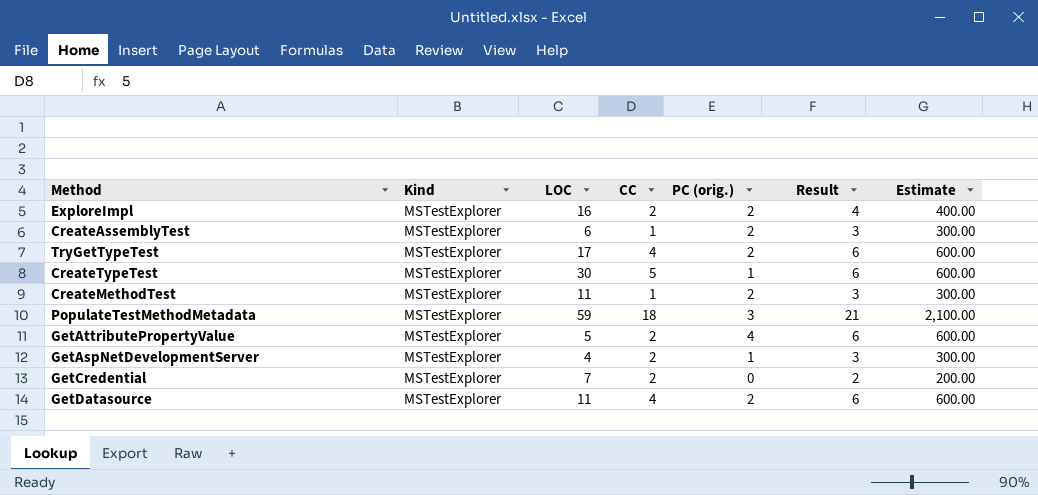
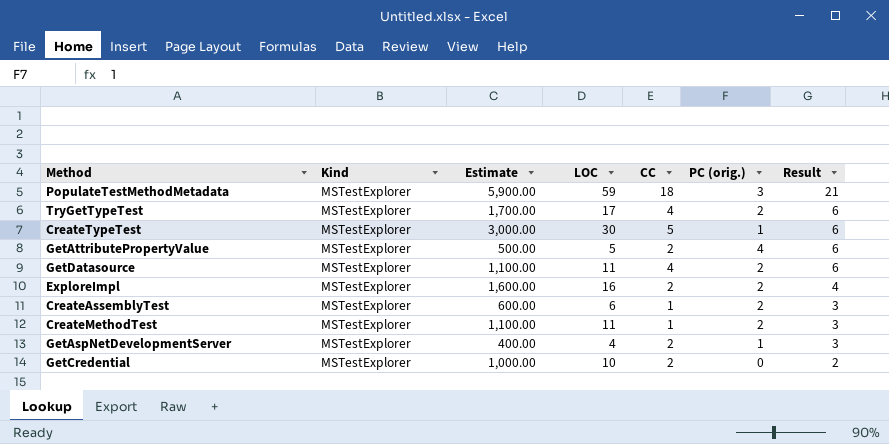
row order: none -> Result descending
column Estimate | formula: [Result] * 100 -> [LOC] * 100
column Estimate | position: 7 -> 3
GetCredential | LOC: 7 -> 10

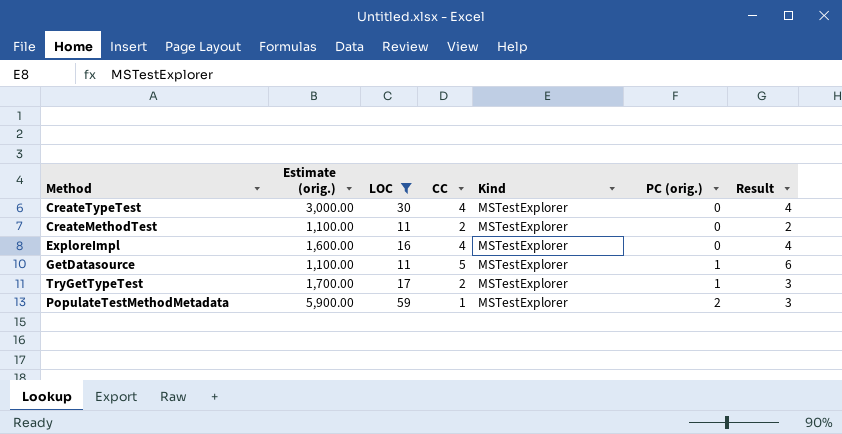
filter: none -> LOC >= 11
row order: Result descending -> PC (orig.) ascending
column name: Estimate -> Estimate (orig.)
column Kind | position: 2 -> 5
CreateTypeTest | CC: 5 -> 4
CreateTypeTest | PC (orig.): 1 -> 0
CreateTypeTest | Result: 6 -> 4
CreateMethodTest | CC: 1 -> 2
CreateMethodTest | PC (orig.): 2 -> 0
CreateMethodTest | Result: 3 -> 2
ExploreImpl | CC: 2 -> 4
ExploreImpl | PC (orig.): 2 -> 0
GetDatasource | CC: 4 -> 5
GetDatasource | PC (orig.): 2 -> 1
TryGetTypeTest | CC: 4 -> 2
TryGetTypeTest | PC (orig.): 2 -> 1
TryGetTypeTest | Result: 6 -> 3
PopulateTestMethodMetadata | CC: 18 -> 1
PopulateTestMethodMetadata | PC (orig.): 3 -> 2
PopulateTestMethodMetadata | Result: 21 -> 3

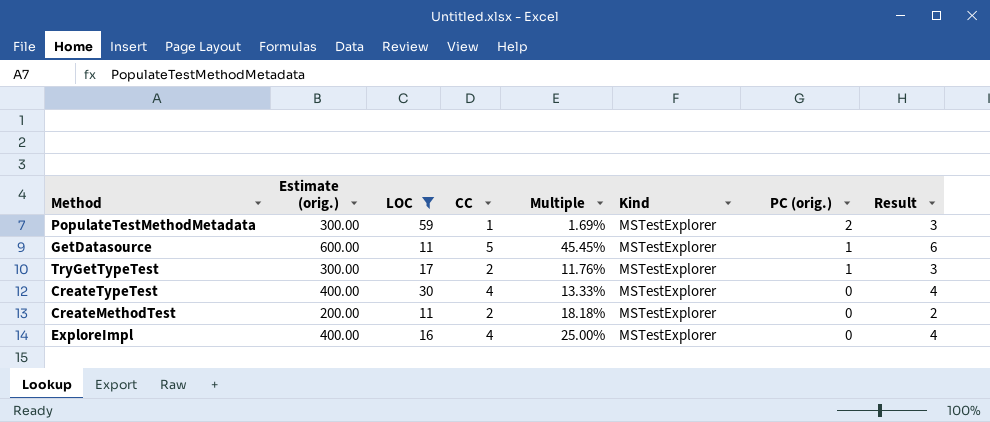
row order: PC (orig.) ascending -> PC (orig.) descending
column Estimate (orig.) | formula: [LOC] * 100 -> [Result] * 100
column Multiple | formula: none -> [CC] / [LOC]

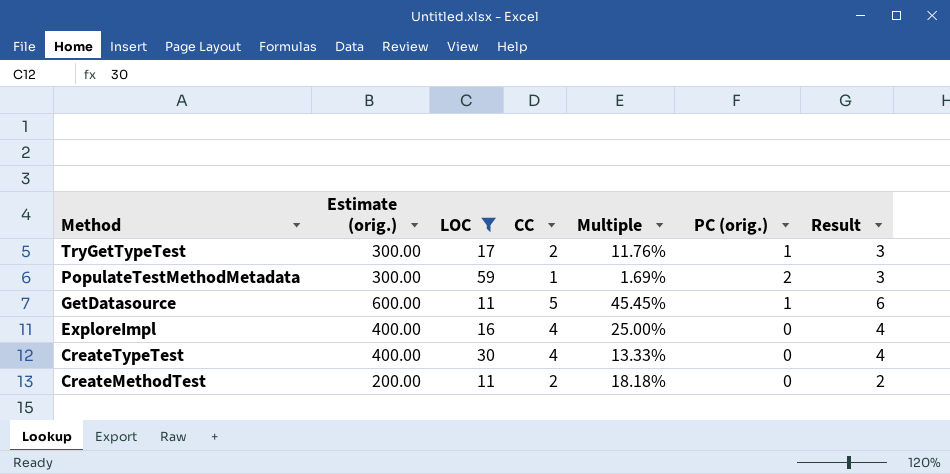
row order: PC (orig.) descending -> Method descending
column Kind | position: 6 -> none

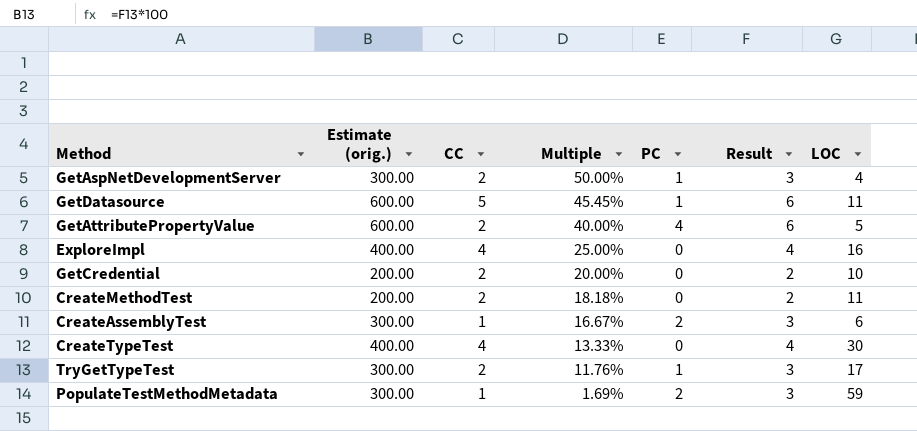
filter: LOC >= 11 -> none
row order: Method descending -> Multiple descending
column name: PC (orig.) -> PC
column LOC | position: 3 -> 7

